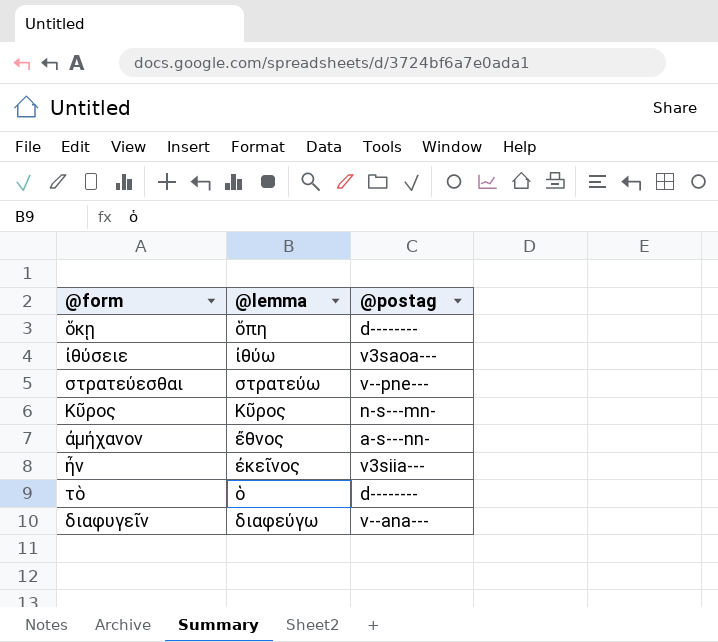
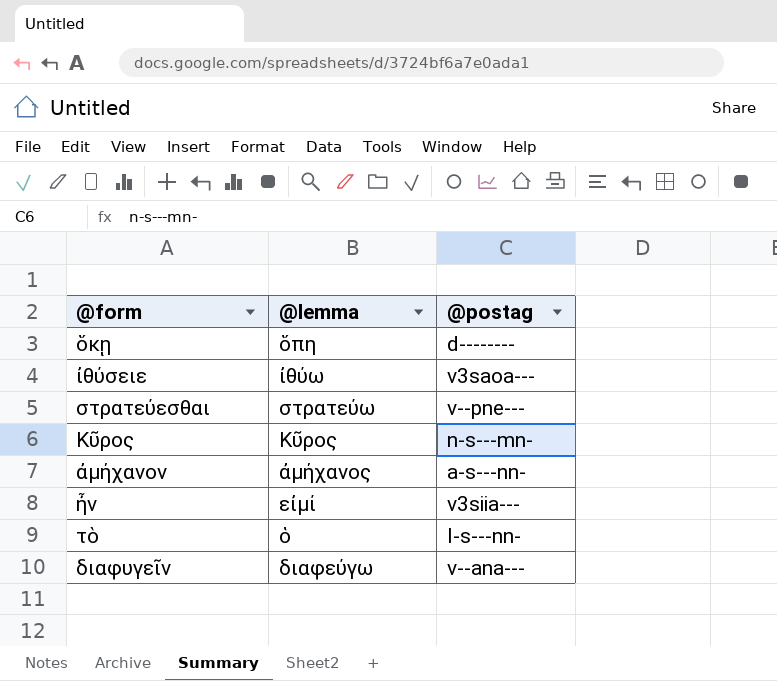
ἀμήχανον | @lemma: ἔθνος -> ἀμήχανος
ἦν | @lemma: ἐκεῖνος -> εἰμί
τὸ | @postag: d-------- -> l-s---nn-

